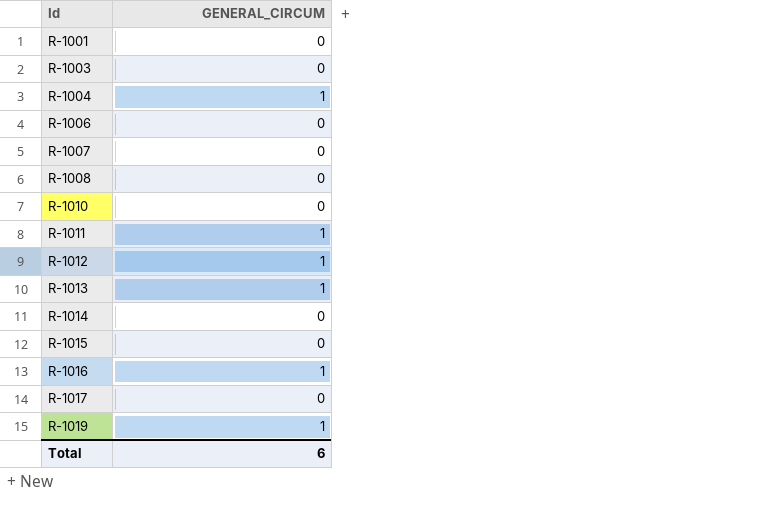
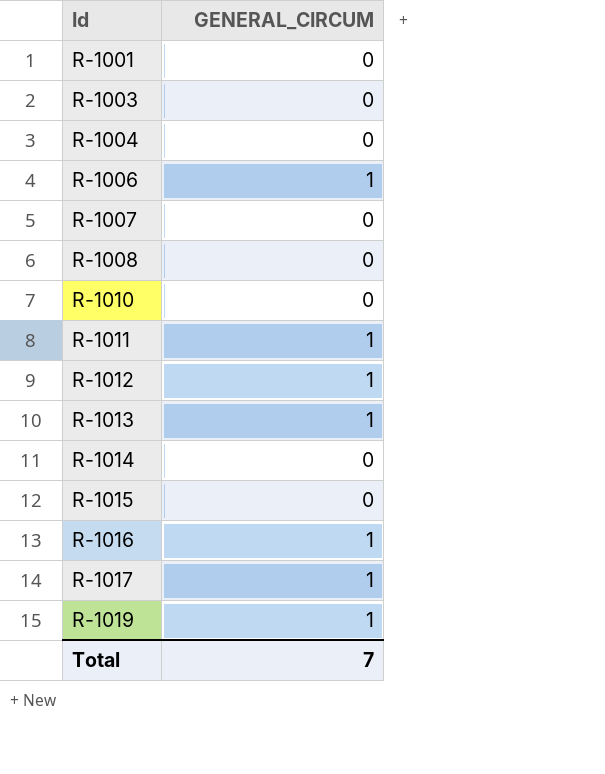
R-1004 | GENERAL_CIRCUM: 1 -> 0
R-1006 | GENERAL_CIRCUM: 0 -> 1
R-1017 | GENERAL_CIRCUM: 0 -> 1
Total | GENERAL_CIRCUM: 6 -> 7

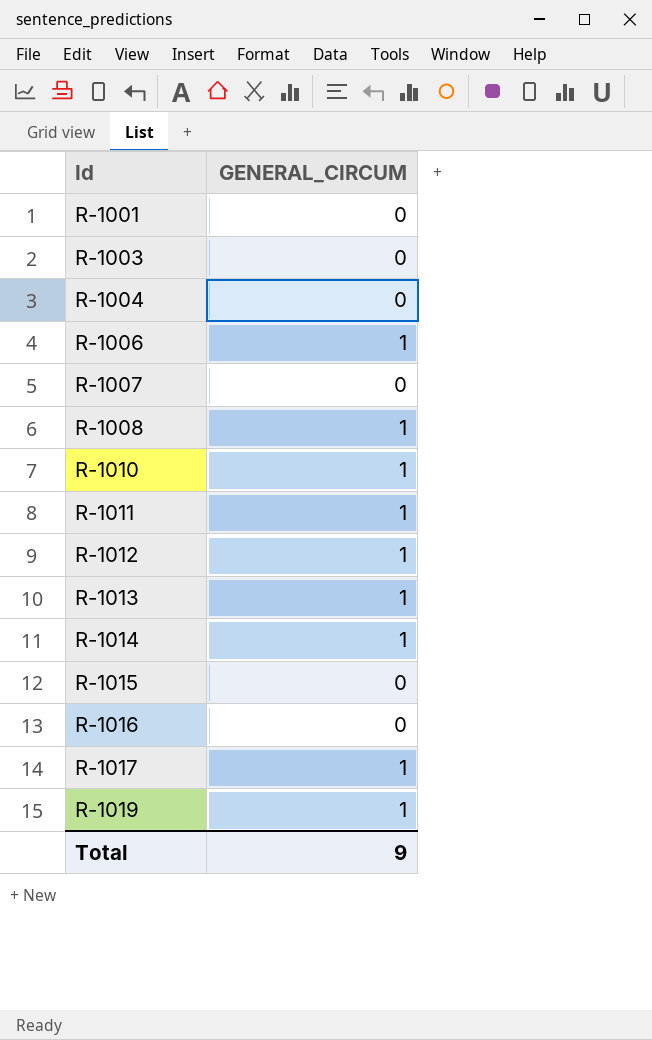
R-1008 | GENERAL_CIRCUM: 0 -> 1
R-1010 | GENERAL_CIRCUM: 0 -> 1
R-1014 | GENERAL_CIRCUM: 0 -> 1
R-1016 | GENERAL_CIRCUM: 1 -> 0
Total | GENERAL_CIRCUM: 7 -> 9

